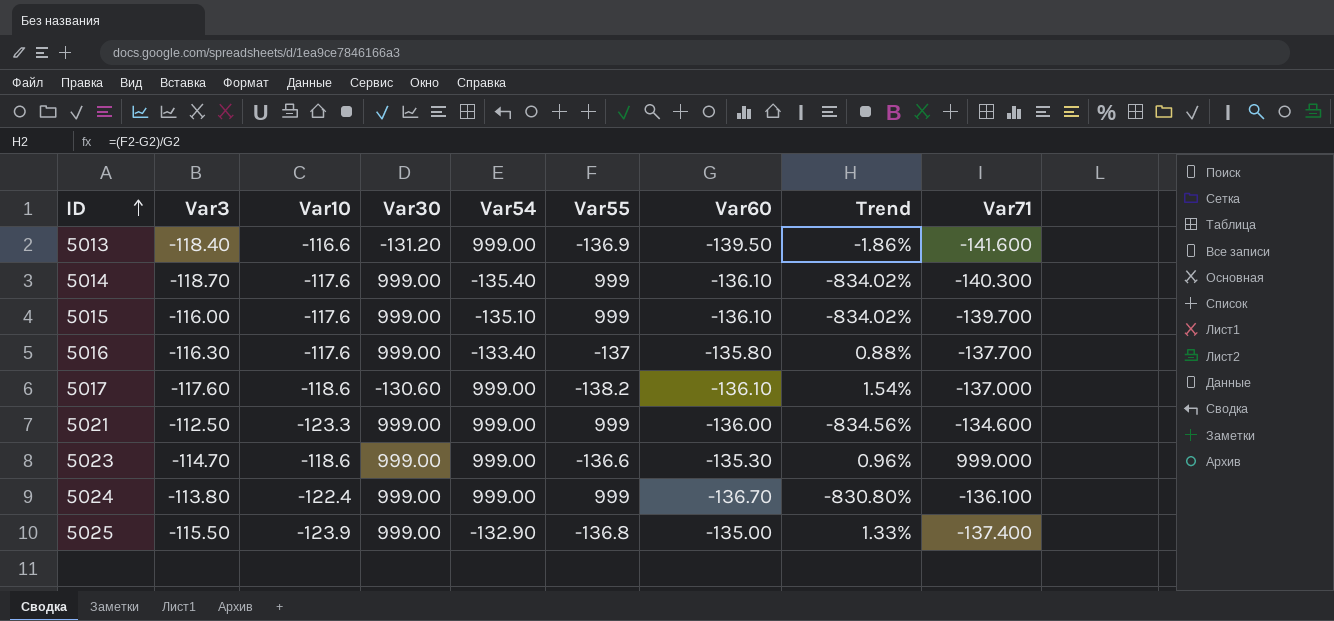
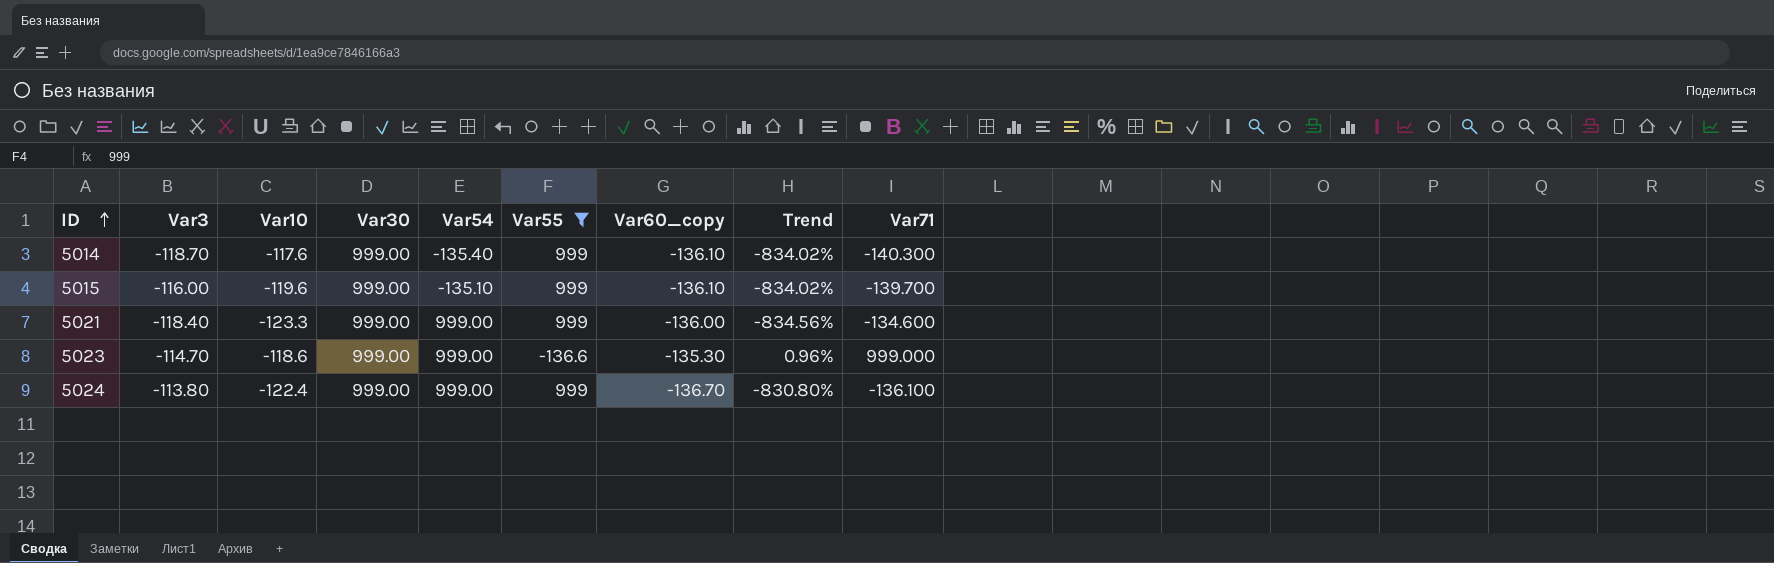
filter: none -> Var55 >= -136.6
column name: Var60 -> Var60_copy
5015 | Var10: -117.6 -> -119.6
5021 | Var3: -112.50 -> -118.40

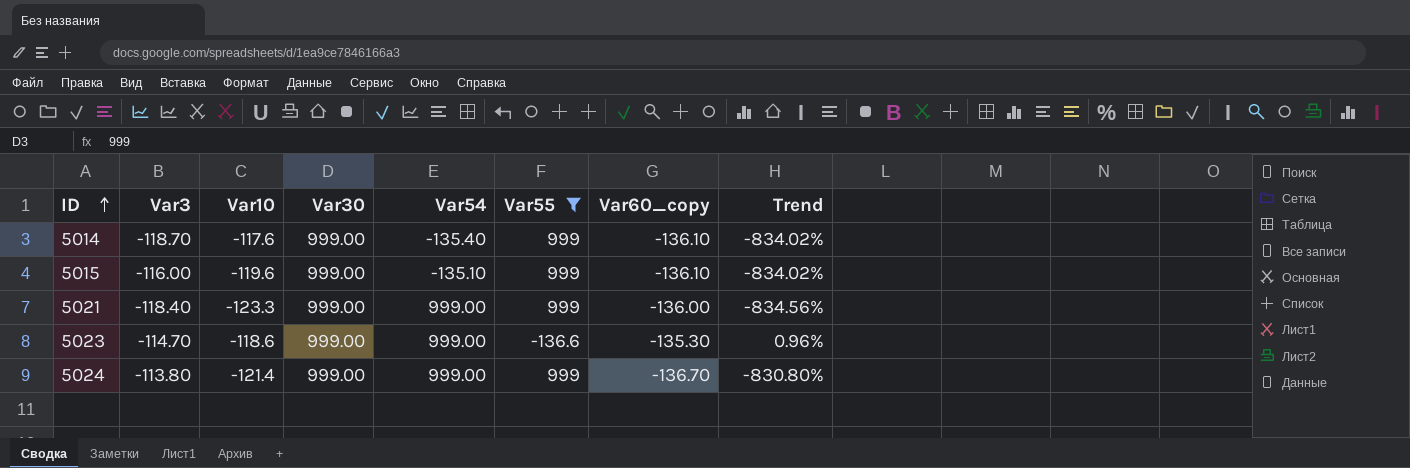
column Var71 | position: 9 -> none
5024 | Var10: -122.4 -> -121.4

